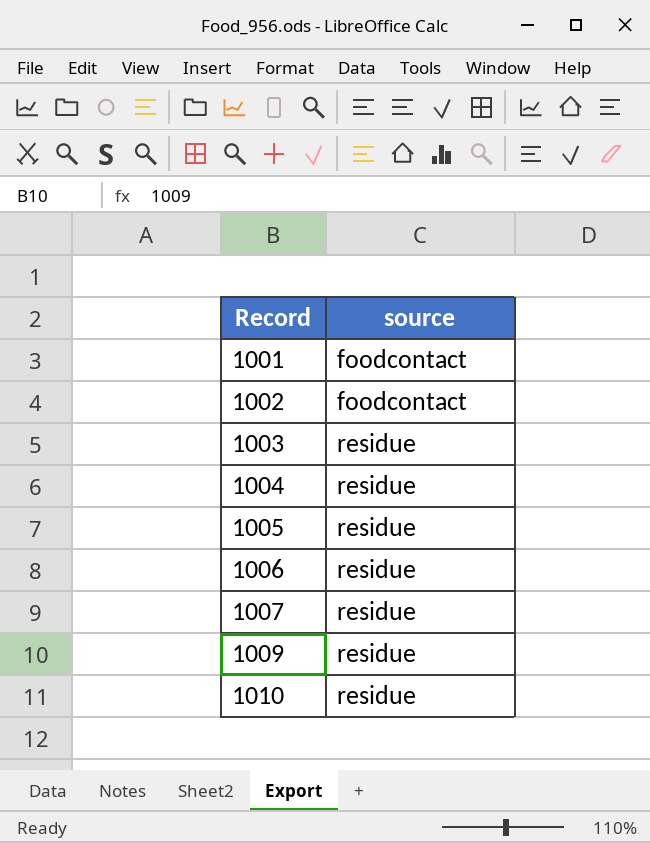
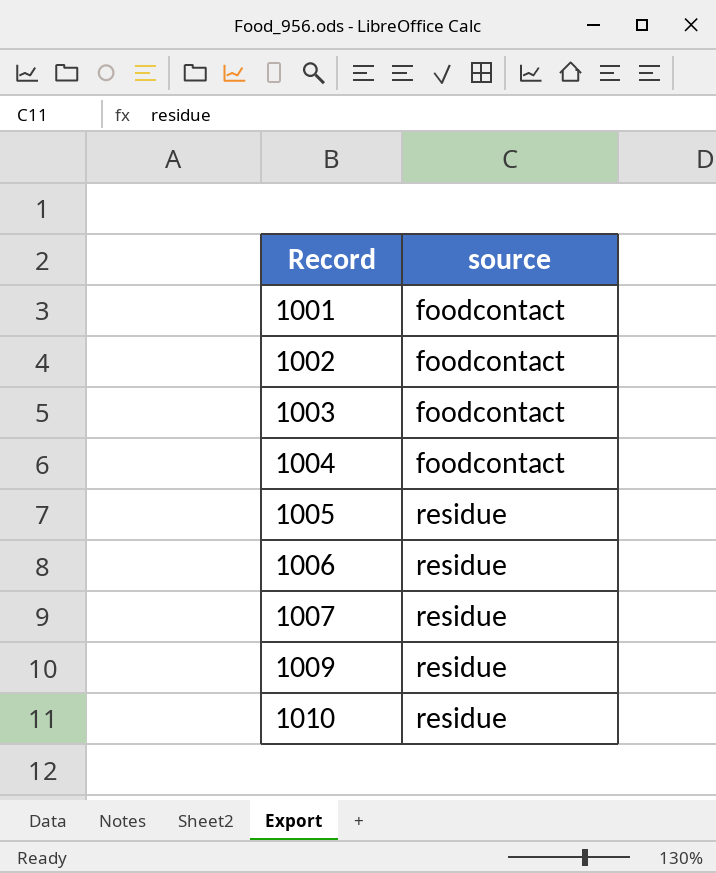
1003 | source: residue -> foodcontact
1004 | source: residue -> foodcontact

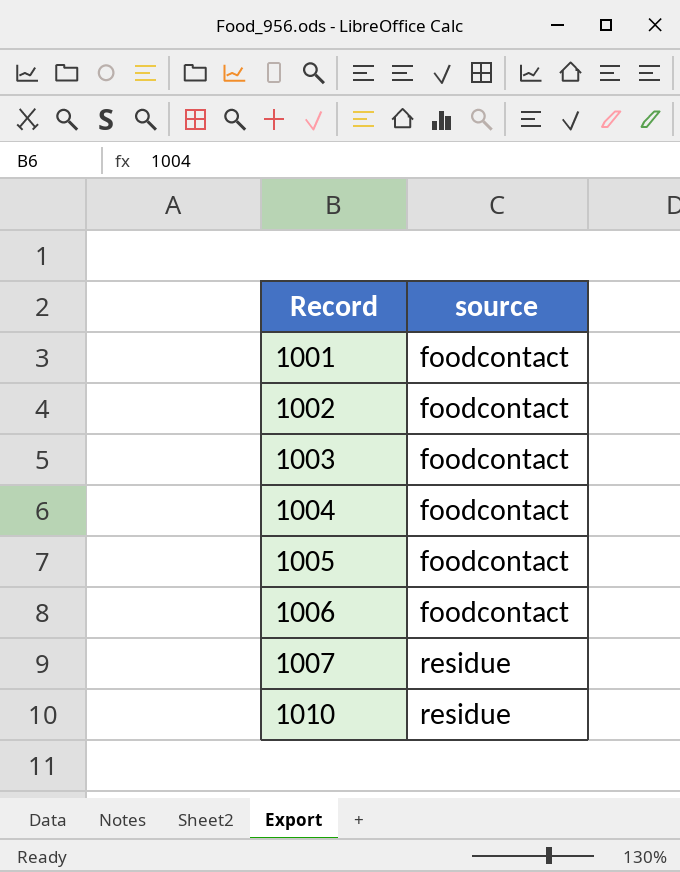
row 1009: residue -> none
1005 | source: residue -> foodcontact
1006 | source: residue -> foodcontact

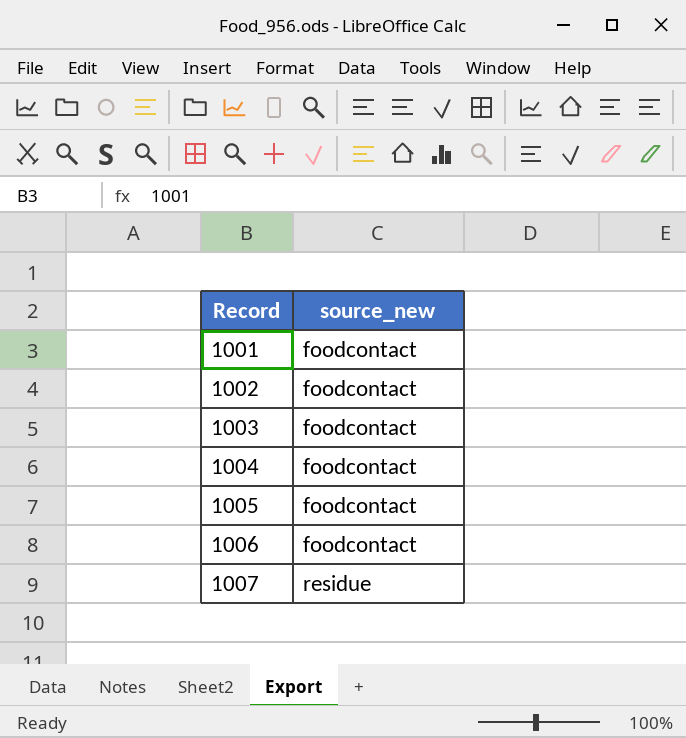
column name: source -> source_new
row 1010: residue -> none

